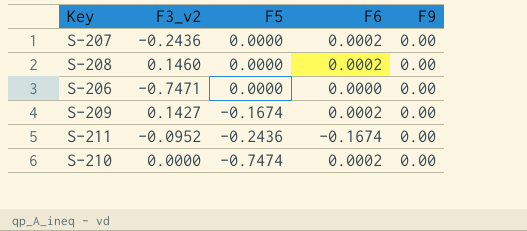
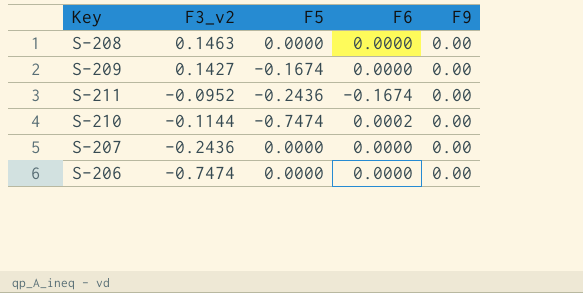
row order: F5 descending -> F3_v2 descending
S-208 | F3_v2: 0.1460 -> 0.1463
S-208 | F6: 0.0002 -> 0.0000
S-209 | F6: 0.0002 -> 0.0000
S-210 | F3_v2: 0.0000 -> -0.1144
S-207 | F6: 0.0002 -> 0.0000
S-206 | F3_v2: -0.7471 -> -0.7474

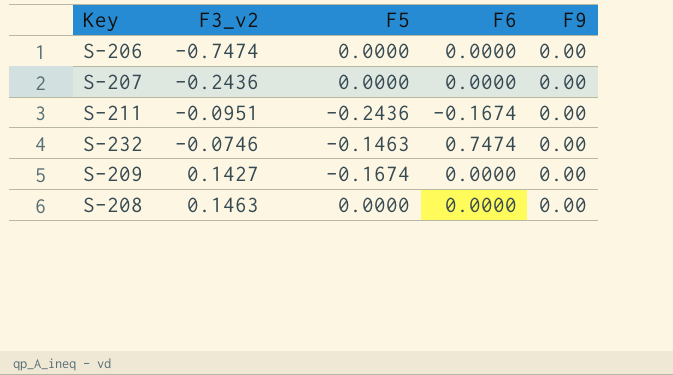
row order: F3_v2 descending -> F3_v2 ascending
row S-210: -0.1144 | -0.7474 | 0.0002 | 0.00 -> none
S-211 | F3_v2: -0.0952 -> -0.0951
row S-232: none -> -0.0746 | -0.1463 | 0.7474 | 0.00

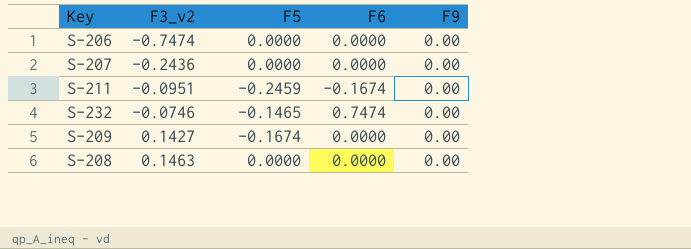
S-211 | F5: -0.2436 -> -0.2459
S-232 | F5: -0.1463 -> -0.1465

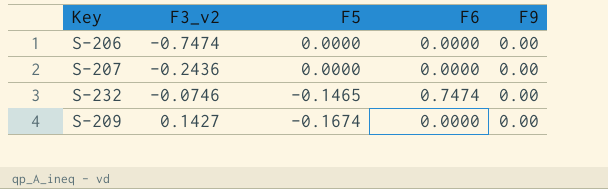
row S-211: -0.0951 | -0.2459 | -0.1674 | 0.00 -> none
row S-208: 0.1463 | 0.0000 | 0.0000 | 0.00 -> none

